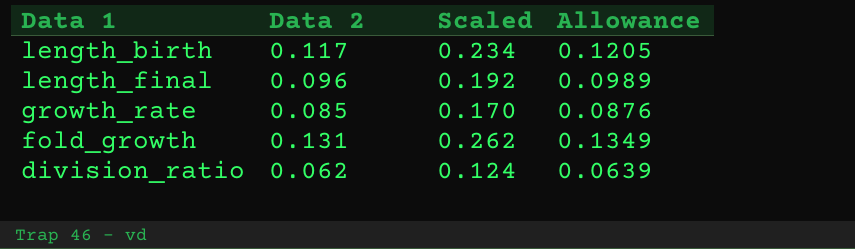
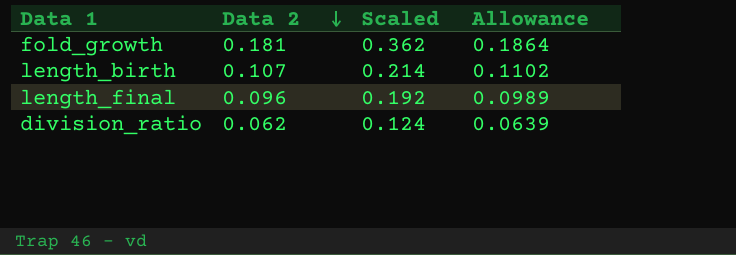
row order: none -> Data 2 descending
row growth_rate: 0.085 | 0.170 | 0.0876 -> none
fold_growth | Data 2: 0.131 -> 0.181
fold_growth | Scaled: 0.262 -> 0.362
fold_growth | Allowance: 0.1349 -> 0.1864
length_birth | Data 2: 0.117 -> 0.107
length_birth | Scaled: 0.234 -> 0.214
length_birth | Allowance: 0.1205 -> 0.1102

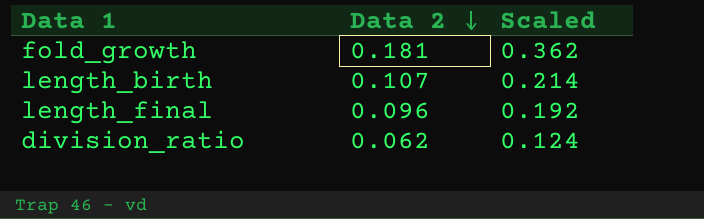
column Allowance | formula: [Data 2] * 1.03 -> none

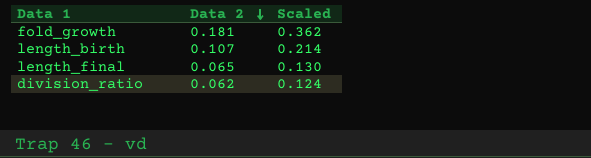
length_final | Data 2: 0.096 -> 0.065
length_final | Scaled: 0.192 -> 0.130

